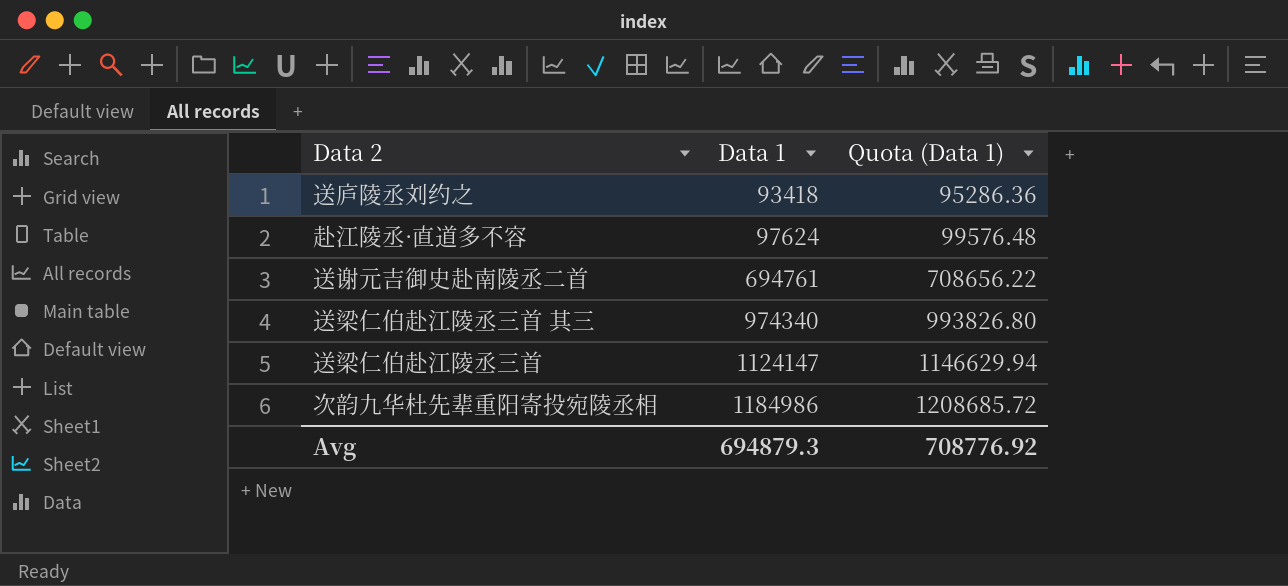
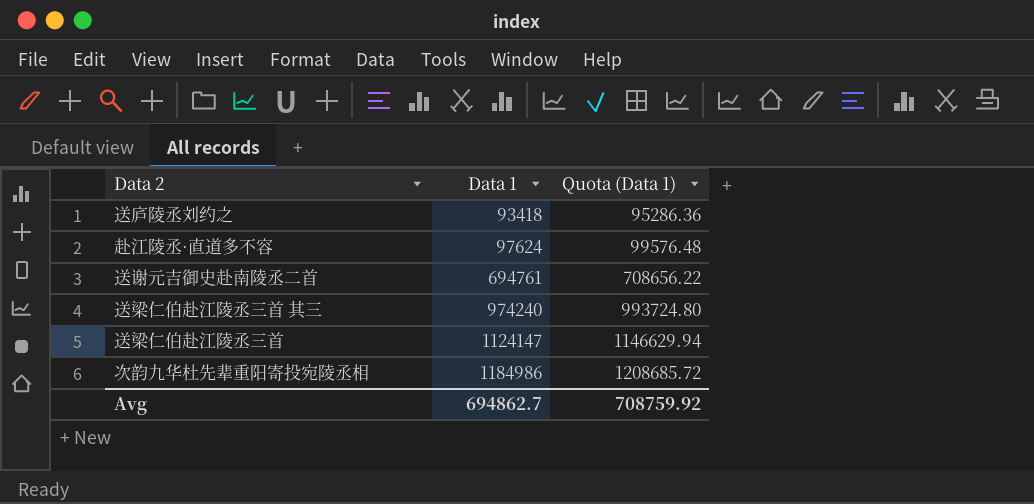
送梁仁伯赴江陵丞三首 其三 | Data 1: 974340 -> 974240
送梁仁伯赴江陵丞三首 其三 | Quota (Data 1): 993826.80 -> 993724.80
Avg | Data 1: 694879.3 -> 694862.7
Avg | Quota (Data 1): 708776.92 -> 708759.92

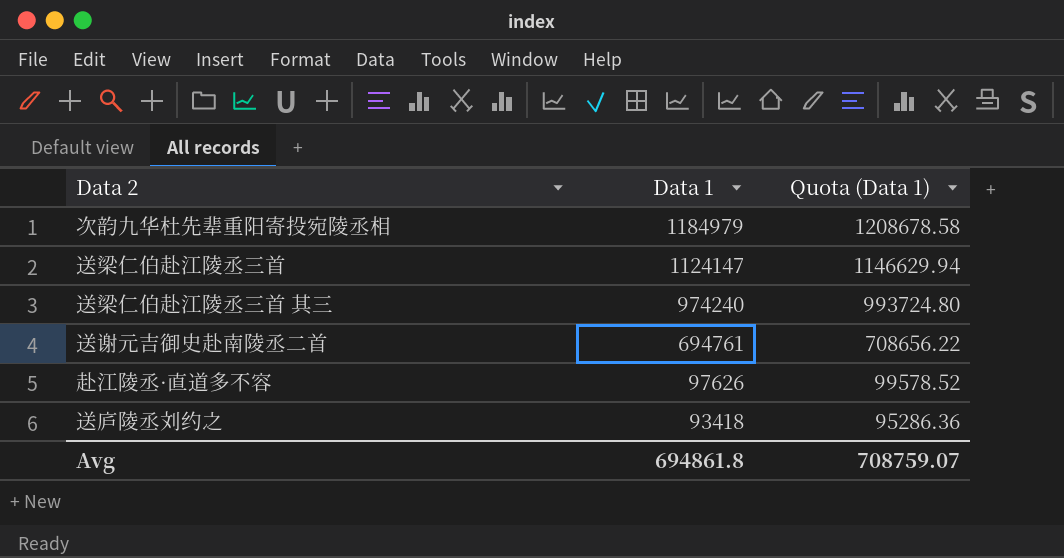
row order: Data 1 ascending -> Data 1 descending
次韵九华杜先辈重阳寄投宛陵丞相 | Data 1: 1184986 -> 1184979
次韵九华杜先辈重阳寄投宛陵丞相 | Quota (Data 1): 1208685.72 -> 1208678.58
赴江陵丞·直道多不容 | Data 1: 97624 -> 97626
赴江陵丞·直道多不容 | Quota (Data 1): 99576.48 -> 99578.52
Avg | Data 1: 694862.7 -> 694861.8
Avg | Quota (Data 1): 708759.92 -> 708759.07

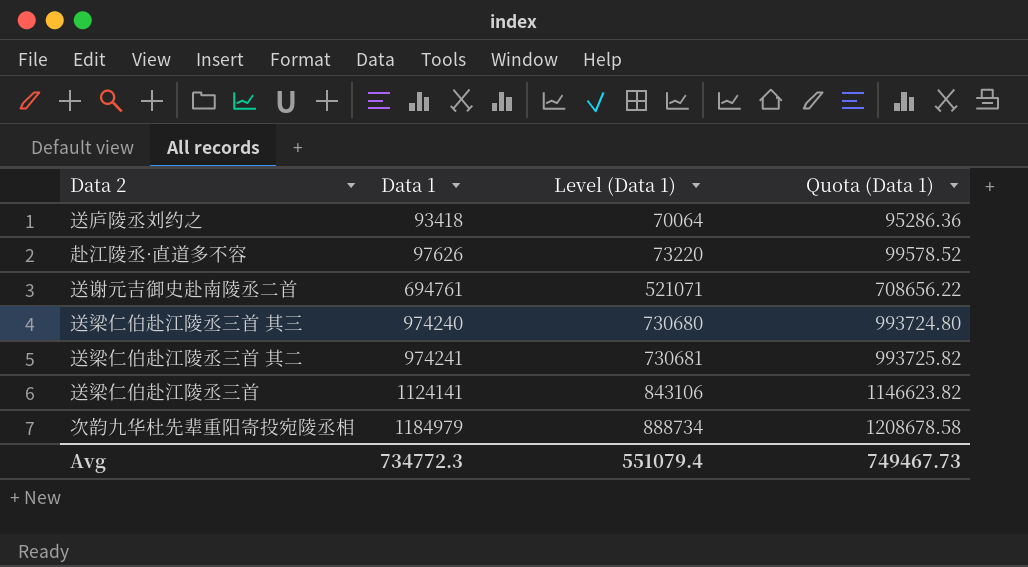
row order: Data 1 descending -> Data 1 ascending
column Level (Data 1) | formula: none -> [Data 1] * 0.75
row 送梁仁伯赴江陵丞三首 其二: none -> 974241 | 730681 | 993725.82
送梁仁伯赴江陵丞三首 | Data 1: 1124147 -> 1124141
送梁仁伯赴江陵丞三首 | Quota (Data 1): 1146629.94 -> 1146623.82
Avg | Data 1: 694861.8 -> 734772.3
Avg | Quota (Data 1): 708759.07 -> 749467.73

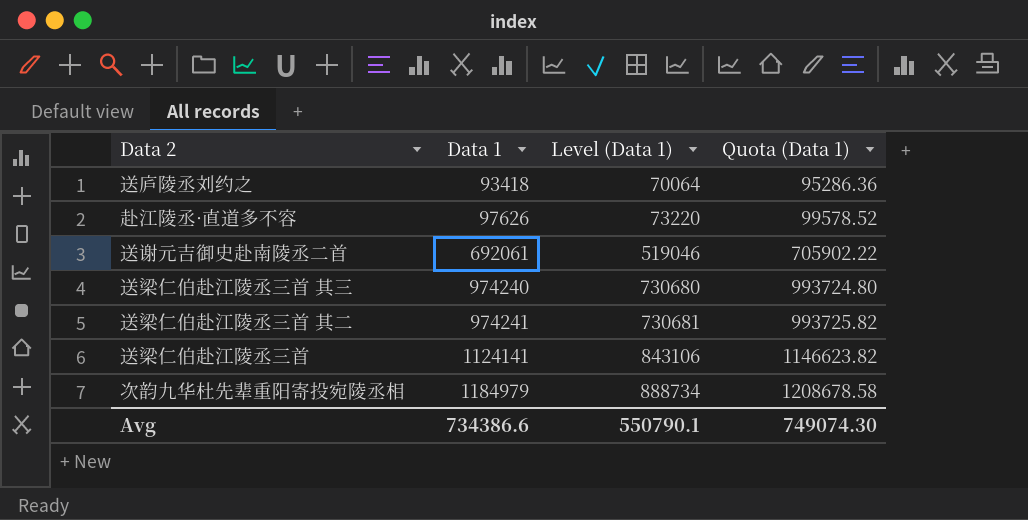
送谢元吉御史赴南陵丞二首 | Data 1: 694761 -> 692061
送谢元吉御史赴南陵丞二首 | Level (Data 1): 521071 -> 519046
送谢元吉御史赴南陵丞二首 | Quota (Data 1): 708656.22 -> 705902.22
Avg | Data 1: 734772.3 -> 734386.6
Avg | Level (Data 1): 551079.4 -> 550790.1
Avg | Quota (Data 1): 749467.73 -> 749074.30

